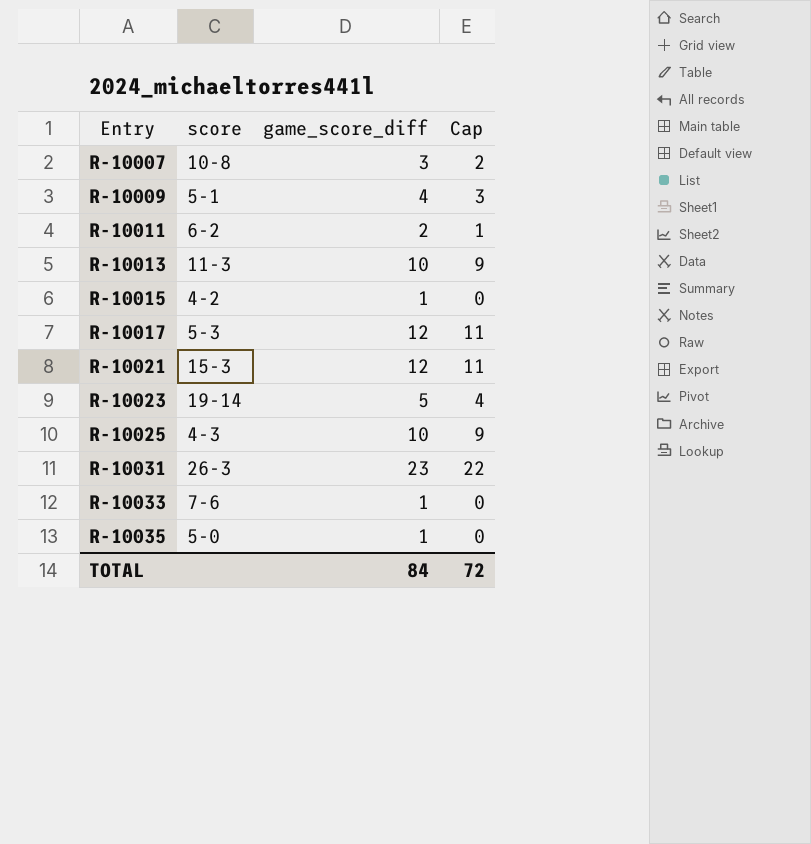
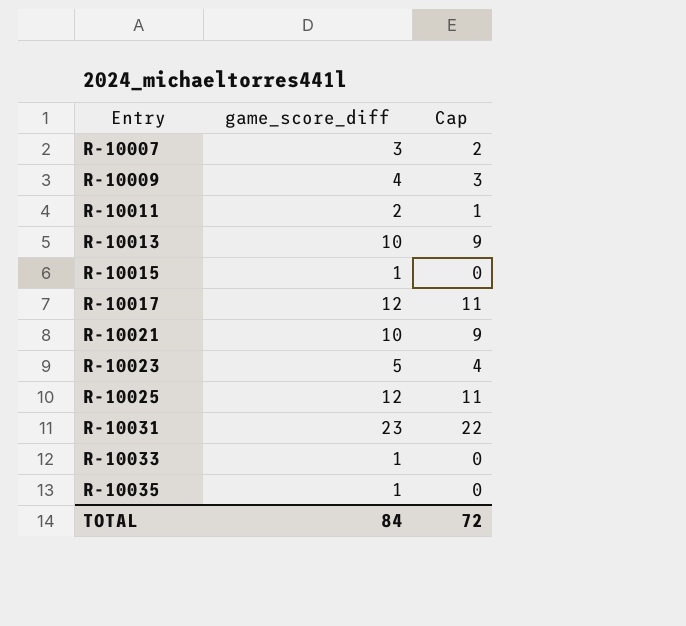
column score | position: 2 -> none
R-10021 | game_score_diff: 12 -> 10
R-10021 | Cap: 11 -> 9
R-10025 | game_score_diff: 10 -> 12
R-10025 | Cap: 9 -> 11

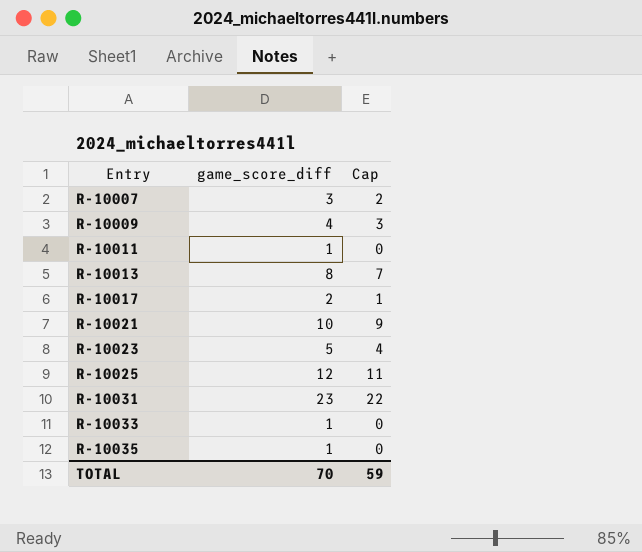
row R-10015: 1 | 0 -> none
R-10011 | game_score_diff: 2 -> 1
R-10011 | Cap: 1 -> 0
R-10013 | game_score_diff: 10 -> 8
R-10013 | Cap: 9 -> 7
R-10017 | game_score_diff: 12 -> 2
R-10017 | Cap: 11 -> 1
TOTAL | game_score_diff: 84 -> 70
TOTAL | Cap: 72 -> 59

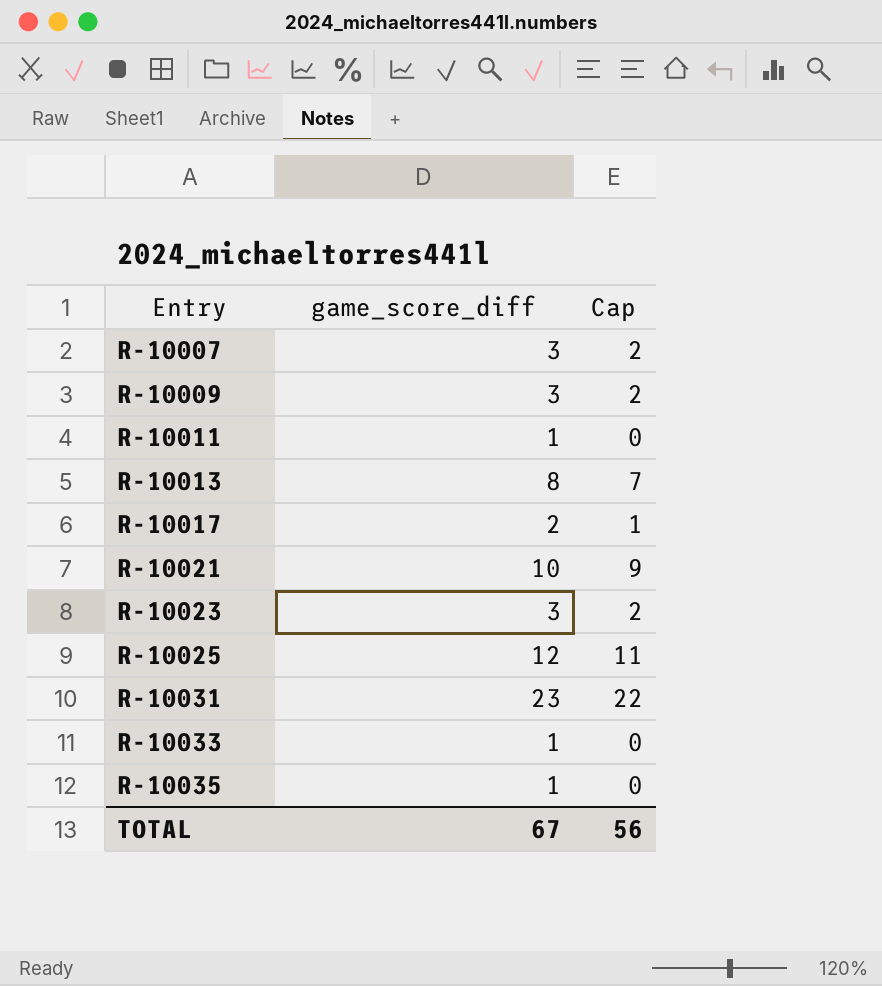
R-10009 | game_score_diff: 4 -> 3
R-10009 | Cap: 3 -> 2
R-10023 | game_score_diff: 5 -> 3
R-10023 | Cap: 4 -> 2
TOTAL | game_score_diff: 70 -> 67
TOTAL | Cap: 59 -> 56

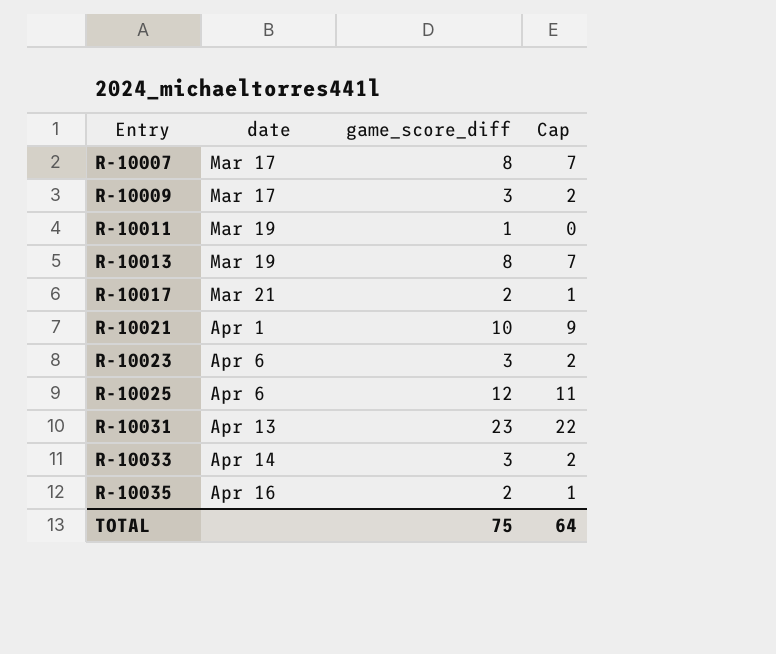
column date | position: none -> 2
R-10007 | game_score_diff: 3 -> 8
R-10007 | Cap: 2 -> 7
R-10033 | game_score_diff: 1 -> 3
R-10033 | Cap: 0 -> 2
R-10035 | game_score_diff: 1 -> 2
R-10035 | Cap: 0 -> 1
TOTAL | game_score_diff: 67 -> 75
TOTAL | Cap: 56 -> 64

